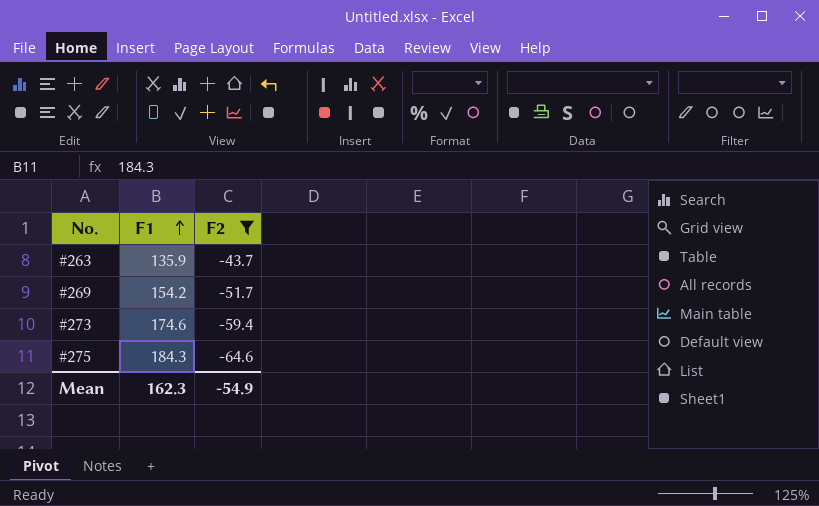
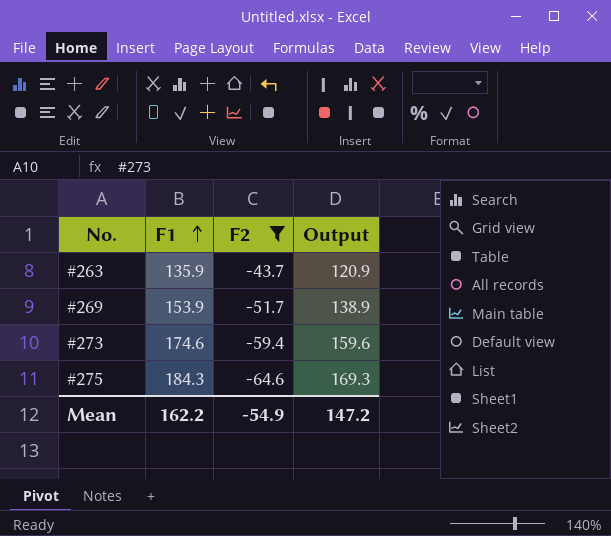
column Output | formula: none -> [F1] - 15
#269 | F1: 154.2 -> 153.9
Mean | F1: 162.3 -> 162.2

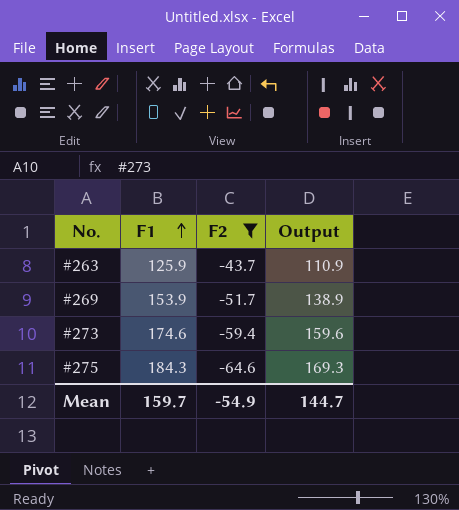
#263 | F1: 135.9 -> 125.9
#263 | Output: 120.9 -> 110.9
Mean | F1: 162.2 -> 159.7
Mean | Output: 147.2 -> 144.7

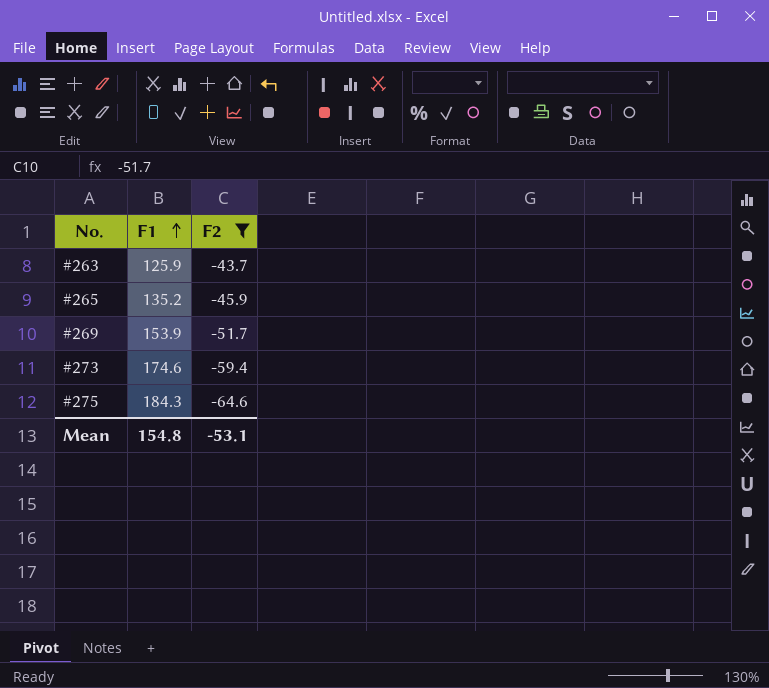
column Output | formula: [F1] - 15 -> none
row #265: none -> 135.2 | -45.9
Mean | F1: 159.7 -> 154.8
Mean | F2: -54.9 -> -53.1

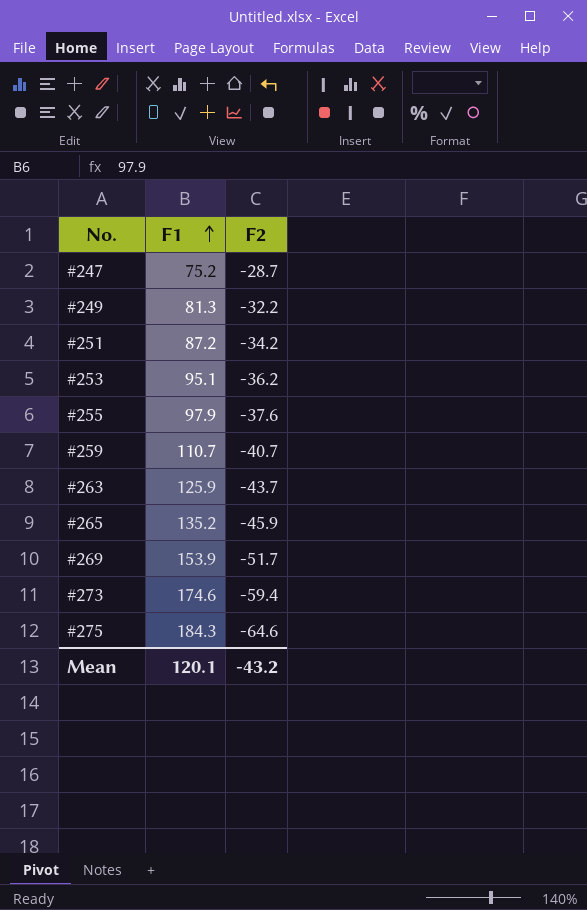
filter: F2 <= -43.7 -> none
Mean | F1: 154.8 -> 120.1
Mean | F2: -53.1 -> -43.2

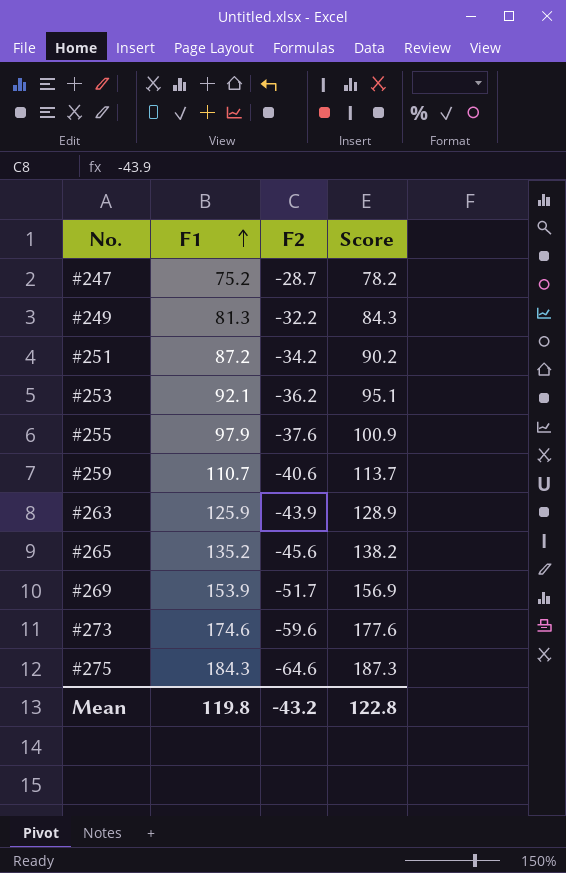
column Score | formula: none -> [F1] + 3
#253 | F1: 95.1 -> 92.1
#259 | F2: -40.7 -> -40.6
#263 | F2: -43.7 -> -43.9
#265 | F2: -45.9 -> -45.6
#273 | F2: -59.4 -> -59.6
Mean | F1: 120.1 -> 119.8

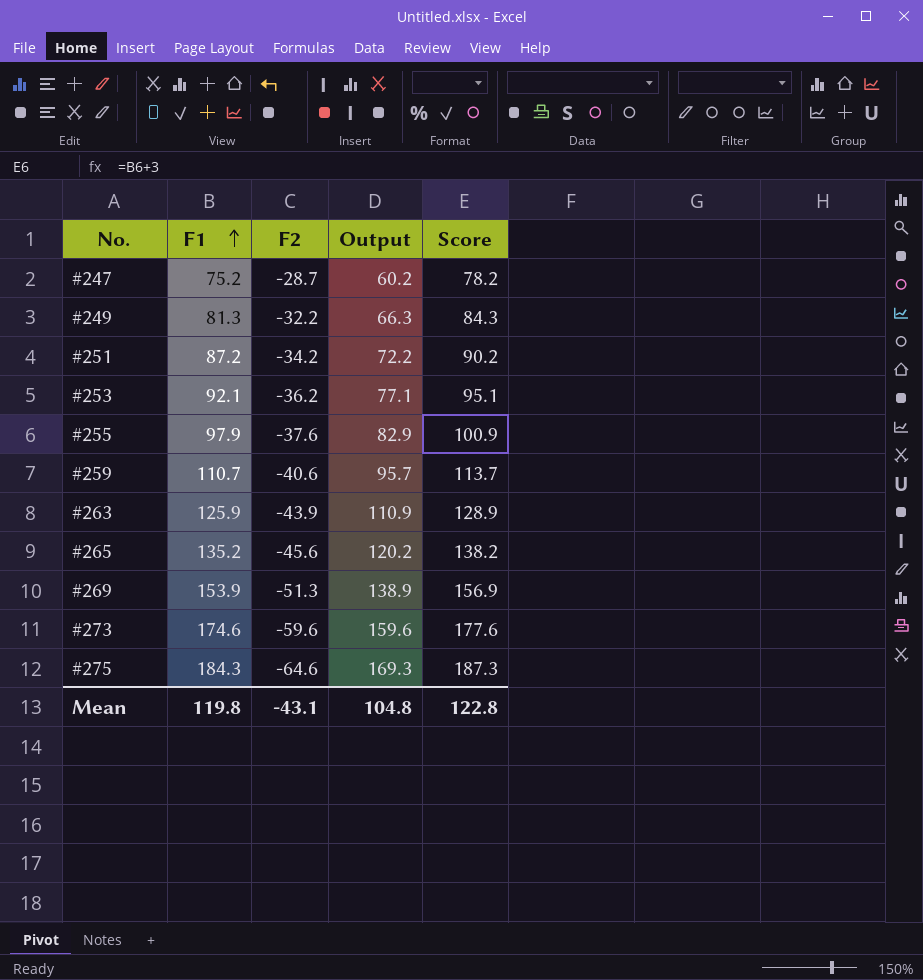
column Output | formula: none -> [F1] - 15
#269 | F2: -51.7 -> -51.3
Mean | F2: -43.2 -> -43.1

